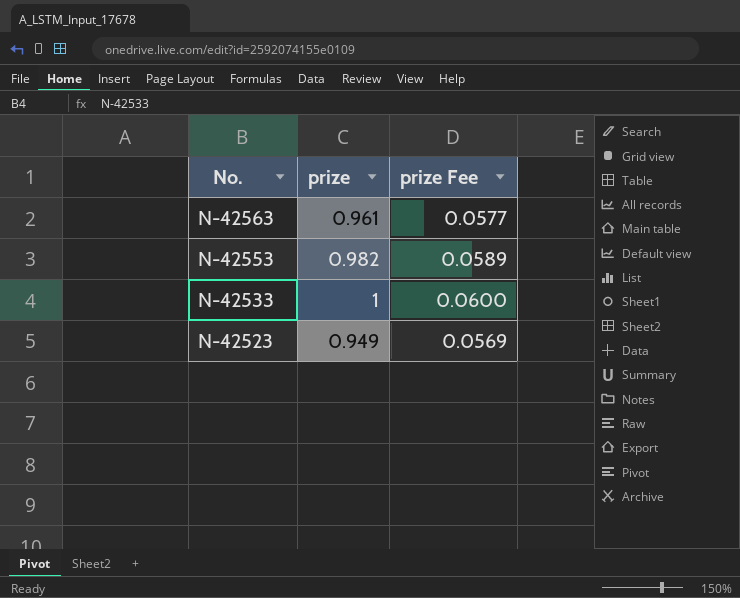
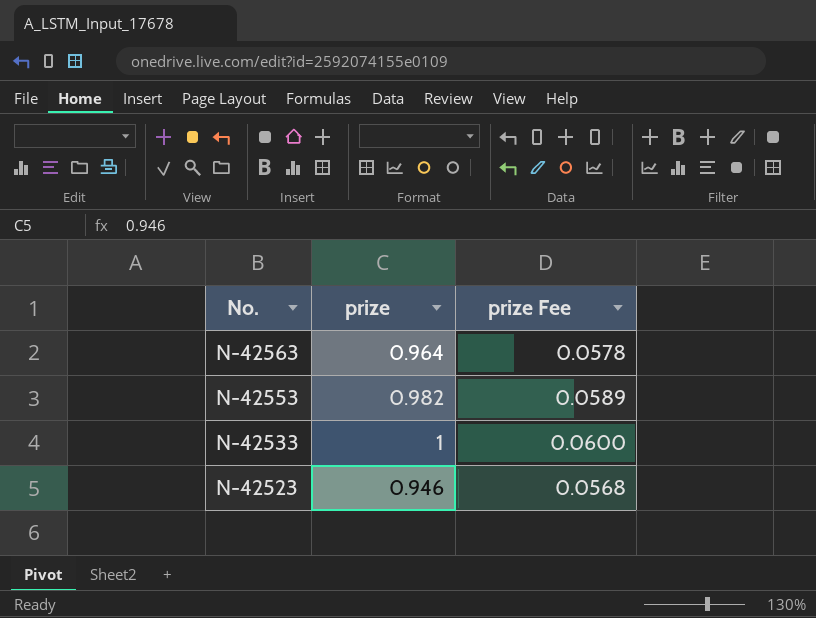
N-42563 | prize: 0.961 -> 0.964
N-42563 | prize Fee: 0.0577 -> 0.0578
N-42523 | prize: 0.949 -> 0.946
N-42523 | prize Fee: 0.0569 -> 0.0568

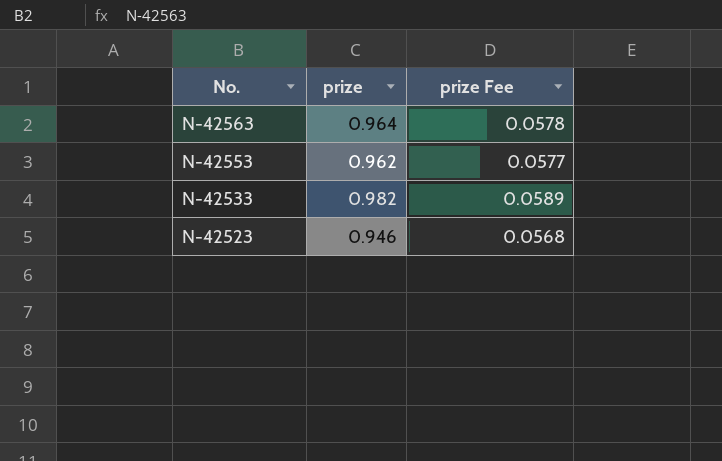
N-42553 | prize: 0.982 -> 0.962
N-42553 | prize Fee: 0.0589 -> 0.0577
N-42533 | prize: 1 -> 0.982
N-42533 | prize Fee: 0.0600 -> 0.0589

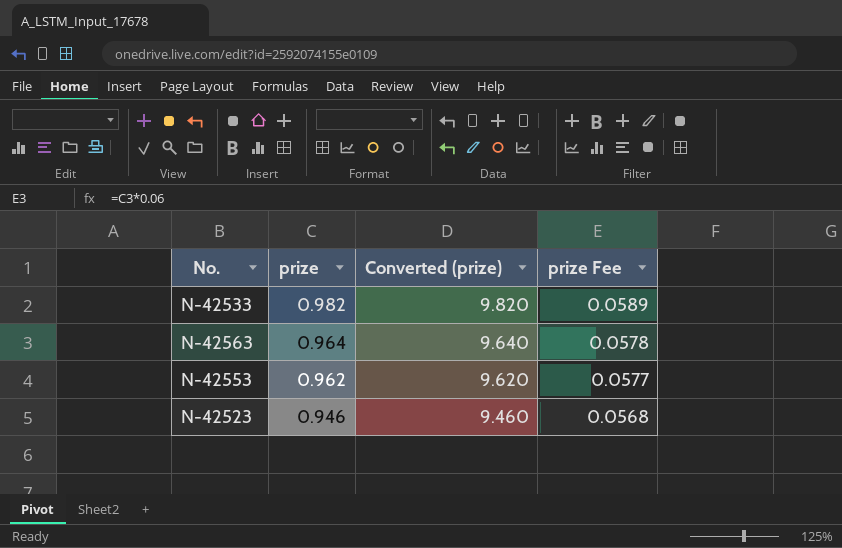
row order: No. descending -> prize descending
column Converted (prize) | formula: none -> [prize] * 10

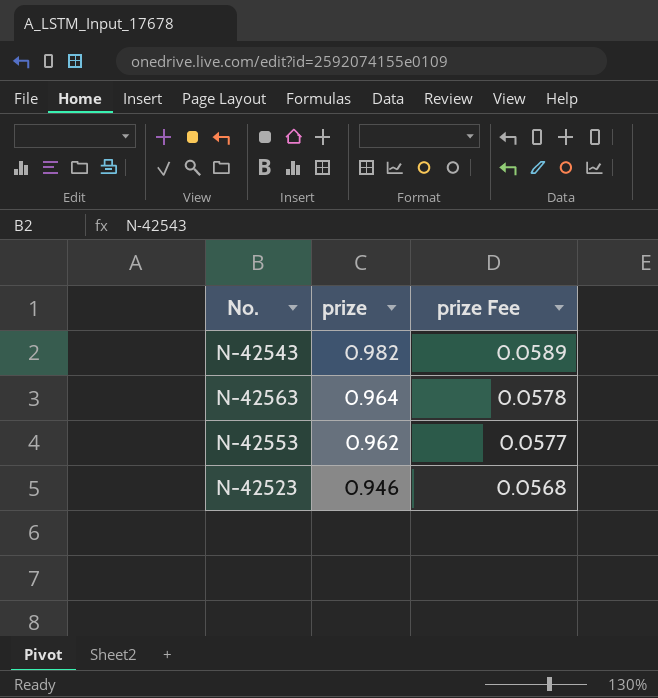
column Converted (prize) | formula: [prize] * 10 -> none
row N-42533: 0.982 | 9.820 | 0.0589 -> none
row N-42543: none -> 0.982 | 0.0589

